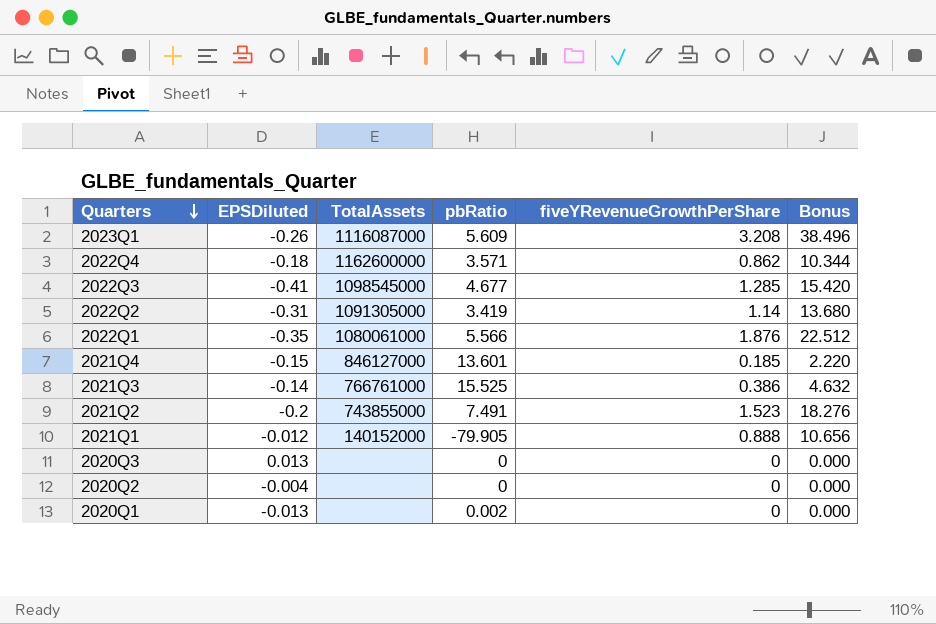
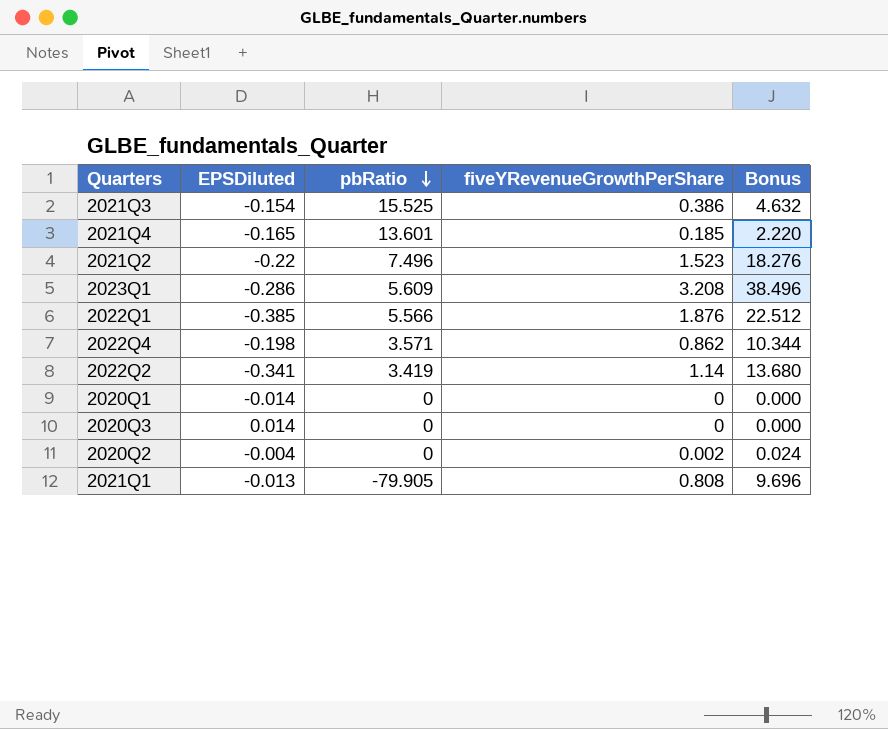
row order: Quarters descending -> pbRatio descending
column TotalAssets | position: 3 -> none
row 2022Q3: -0.41 | 1098545000 | 4.677 | 1.285 | 15.420 -> none
2021Q3 | EPSDiluted: -0.14 -> -0.154
2021Q4 | EPSDiluted: -0.15 -> -0.165
2021Q2 | EPSDiluted: -0.2 -> -0.22
2021Q2 | pbRatio: 7.491 -> 7.496
2023Q1 | EPSDiluted: -0.26 -> -0.286
2022Q1 | EPSDiluted: -0.35 -> -0.385
2022Q4 | EPSDiluted: -0.18 -> -0.198
2022Q2 | EPSDiluted: -0.31 -> -0.341
2020Q1 | EPSDiluted: -0.013 -> -0.014
2020Q1 | pbRatio: 0.002 -> 0
2020Q3 | EPSDiluted: 0.013 -> 0.014
2020Q2 | fiveYRevenueGrowthPerShare: 0 -> 0.002
2020Q2 | Bonus: 0.000 -> 0.024
2021Q1 | EPSDiluted: -0.012 -> -0.013
2021Q1 | fiveYRevenueGrowthPerShare: 0.888 -> 0.808
2021Q1 | Bonus: 10.656 -> 9.696

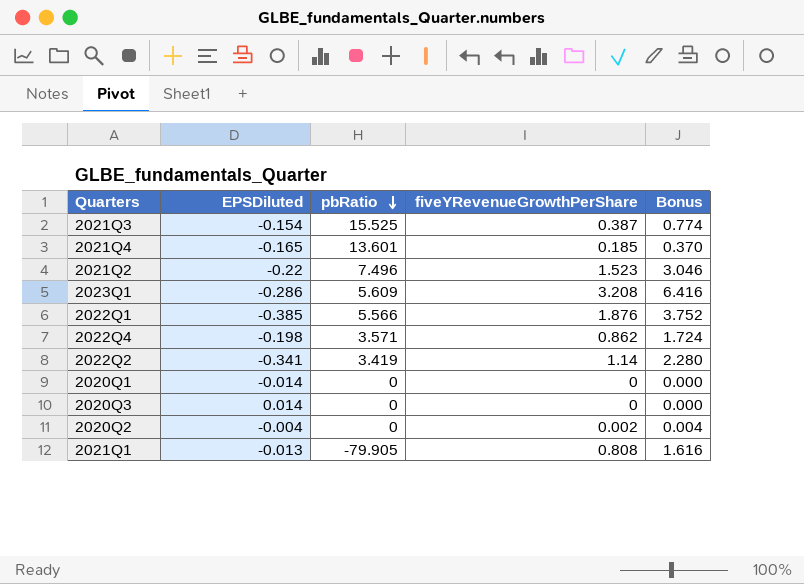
column Bonus | formula: [fiveYRevenueGrowthPerShare] * 12 -> [fiveYRevenueGrowthPerShare] * 2
2021Q3 | fiveYRevenueGrowthPerShare: 0.386 -> 0.387

